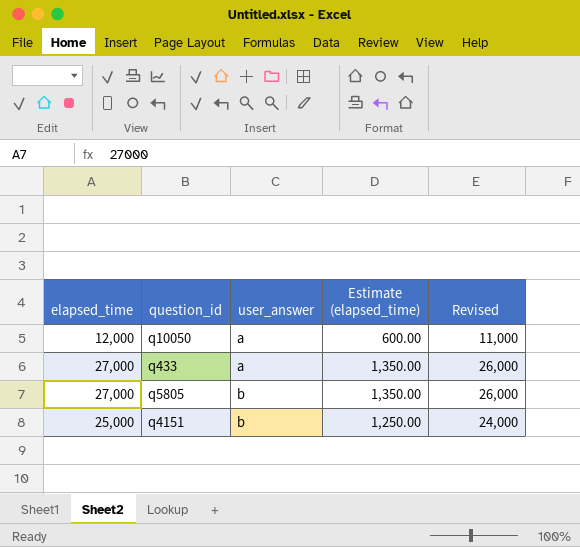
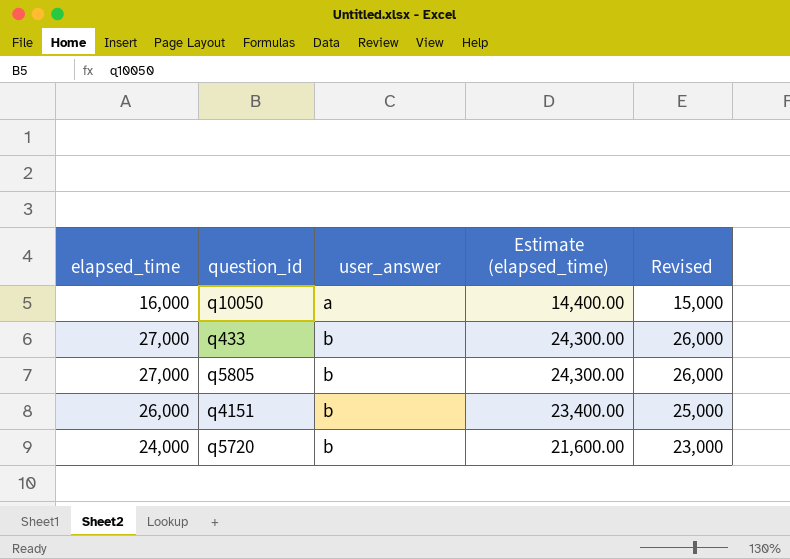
column Estimate (elapsed_time) | formula: [elapsed_time] * 0.05 -> [elapsed_time] * 0.9
q10050 | elapsed_time: 12,000 -> 16,000
q10050 | Revised: 11,000 -> 15,000
q433 | user_answer: a -> b
q4151 | elapsed_time: 25,000 -> 26,000
q4151 | Revised: 24,000 -> 25,000
row q5720: none -> 24,000 | b | 21,600.00 | 23,000

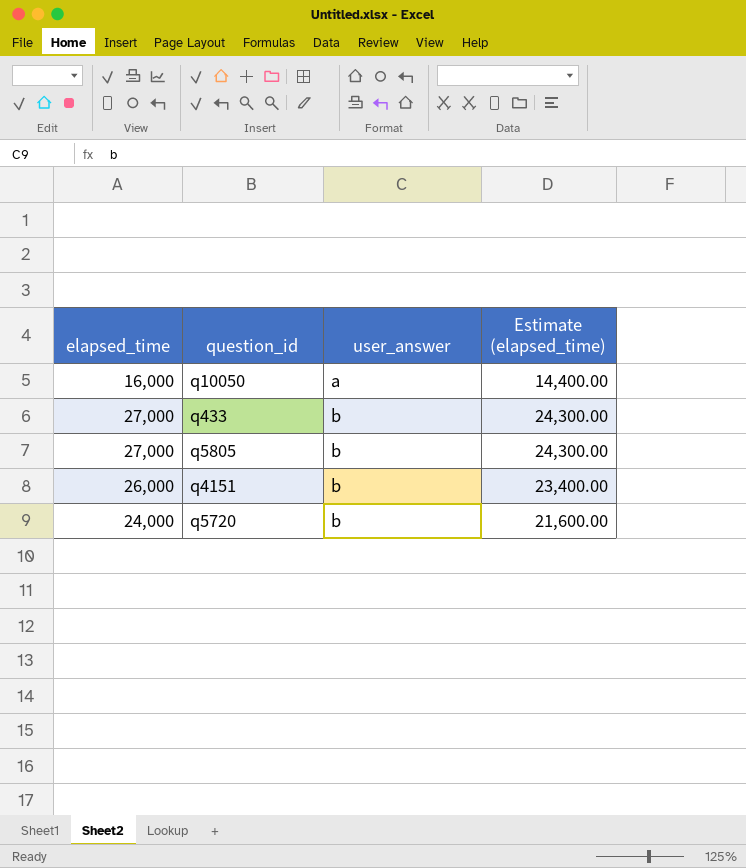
column Revised | formula: [elapsed_time] - 1000 -> none

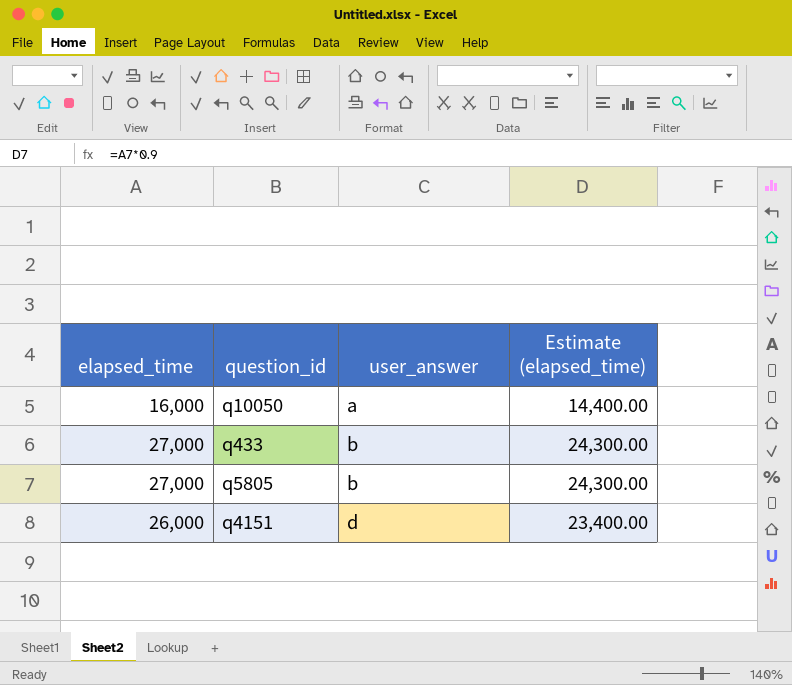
row q5720: 24,000 | b | 21,600.00 -> none
q4151 | user_answer: b -> d

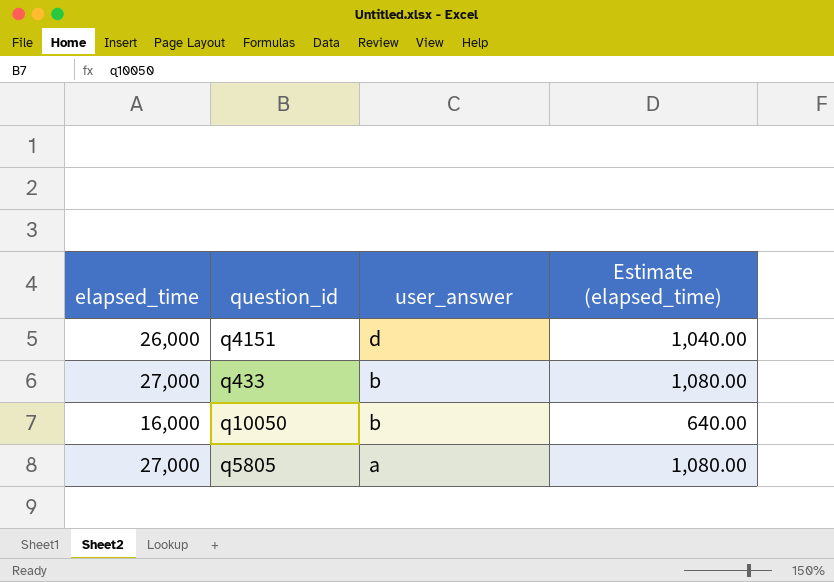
row order: user_answer ascending -> user_answer descending
column Estimate (elapsed_time) | formula: [elapsed_time] * 0.9 -> [elapsed_time] * 0.04
q10050 | user_answer: a -> b
q5805 | user_answer: b -> a

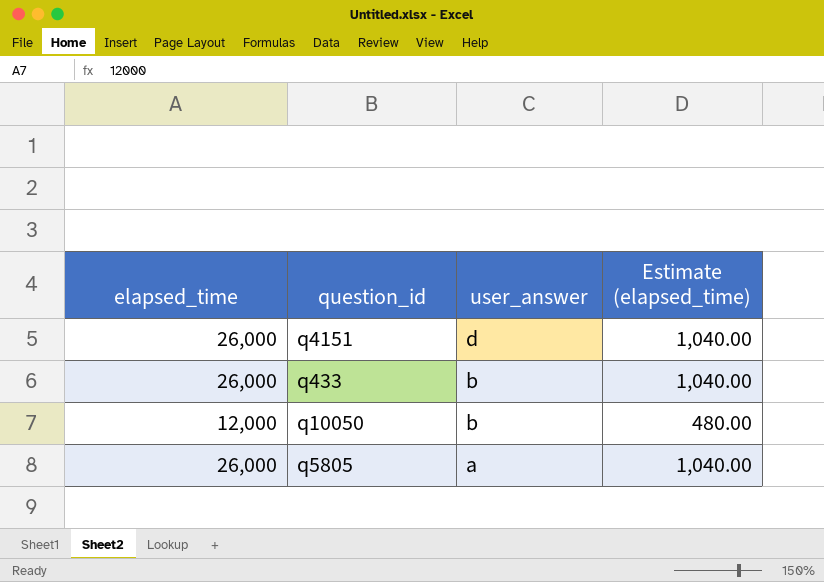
q433 | elapsed_time: 27,000 -> 26,000
q433 | Estimate (elapsed_time): 1,080.00 -> 1,040.00
q10050 | elapsed_time: 16,000 -> 12,000
q10050 | Estimate (elapsed_time): 640.00 -> 480.00
q5805 | elapsed_time: 27,000 -> 26,000
q5805 | Estimate (elapsed_time): 1,080.00 -> 1,040.00

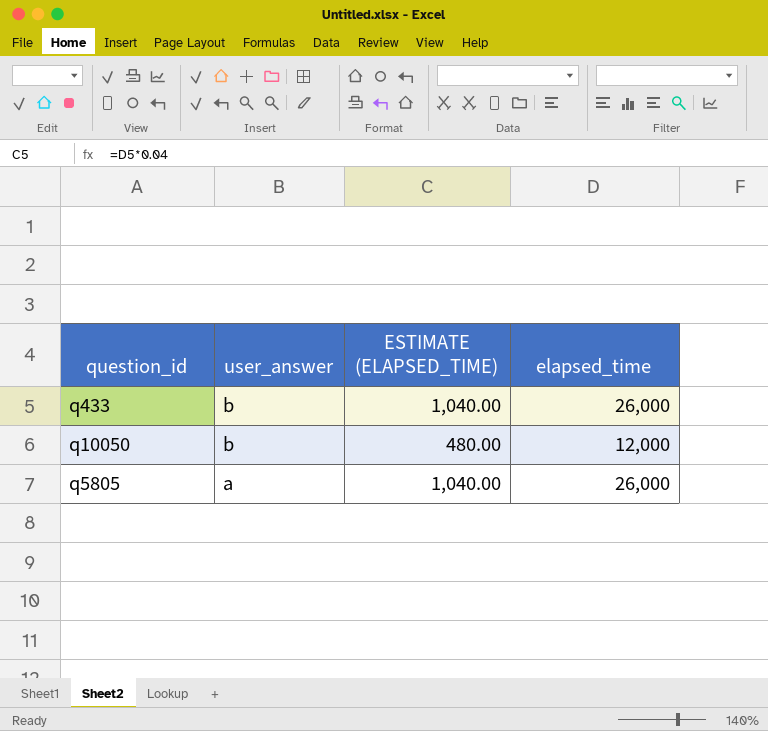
column name: Estimate (elapsed_time) -> ESTIMATE (ELAPSED_TIME)
column elapsed_time | position: 1 -> 4
row q4151: 26,000 | d | 1,040.00 -> none

